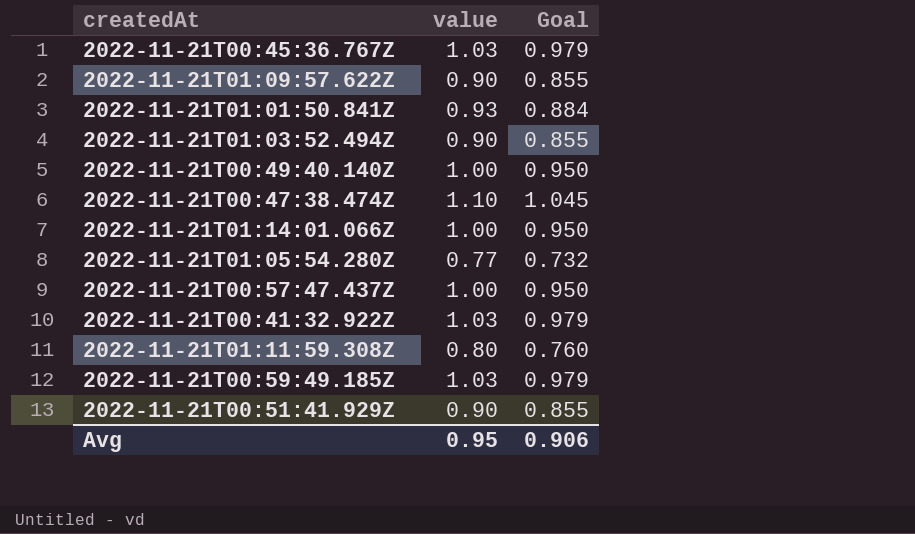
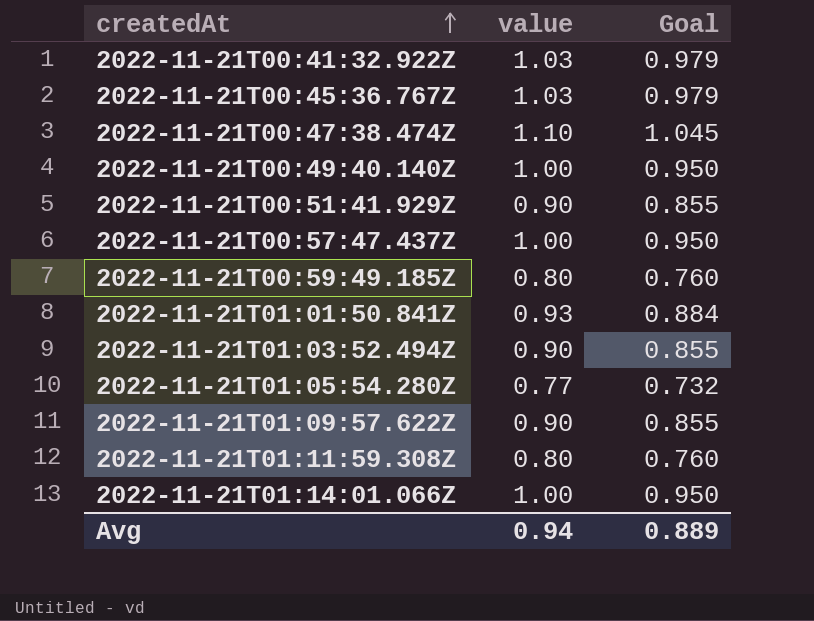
row order: none -> createdAt ascending
2022-11-21T00:59:49.185Z | value: 1.03 -> 0.80
2022-11-21T00:59:49.185Z | Goal: 0.979 -> 0.760
Avg | value: 0.95 -> 0.94
Avg | Goal: 0.906 -> 0.889

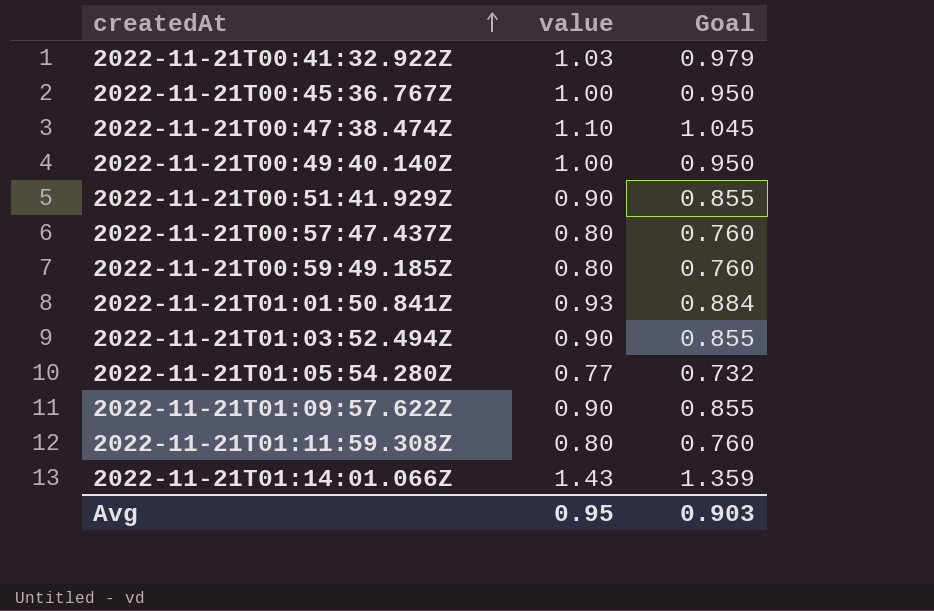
2022-11-21T00:45:36.767Z | value: 1.03 -> 1.00
2022-11-21T00:45:36.767Z | Goal: 0.979 -> 0.950
2022-11-21T00:57:47.437Z | value: 1.00 -> 0.80
2022-11-21T00:57:47.437Z | Goal: 0.950 -> 0.760
2022-11-21T01:14:01.066Z | value: 1.00 -> 1.43
2022-11-21T01:14:01.066Z | Goal: 0.950 -> 1.359
Avg | value: 0.94 -> 0.95
Avg | Goal: 0.889 -> 0.903

